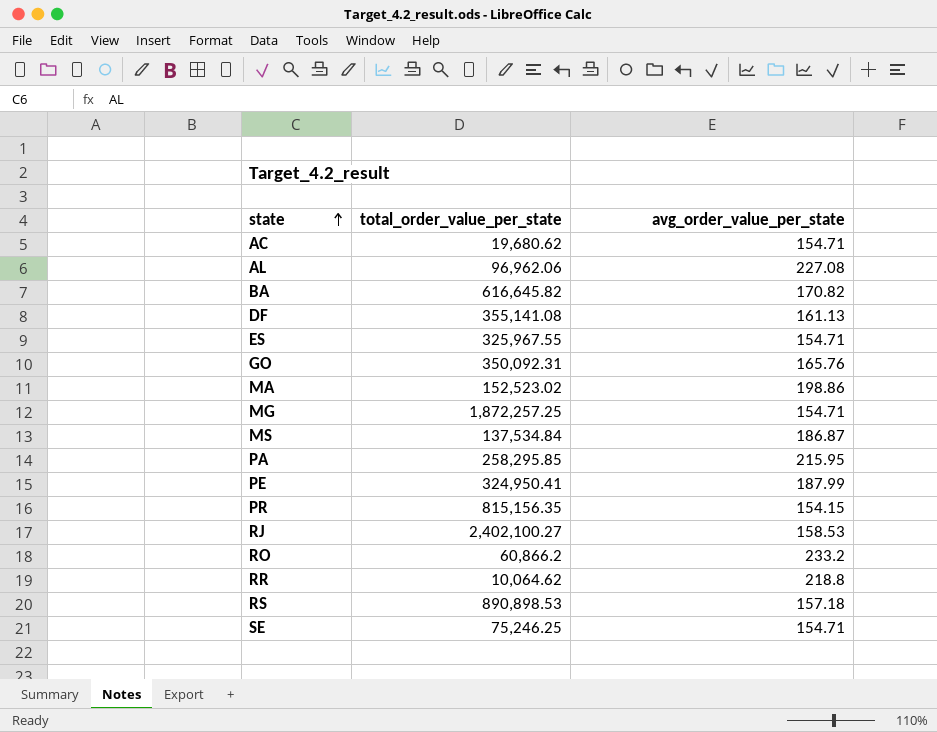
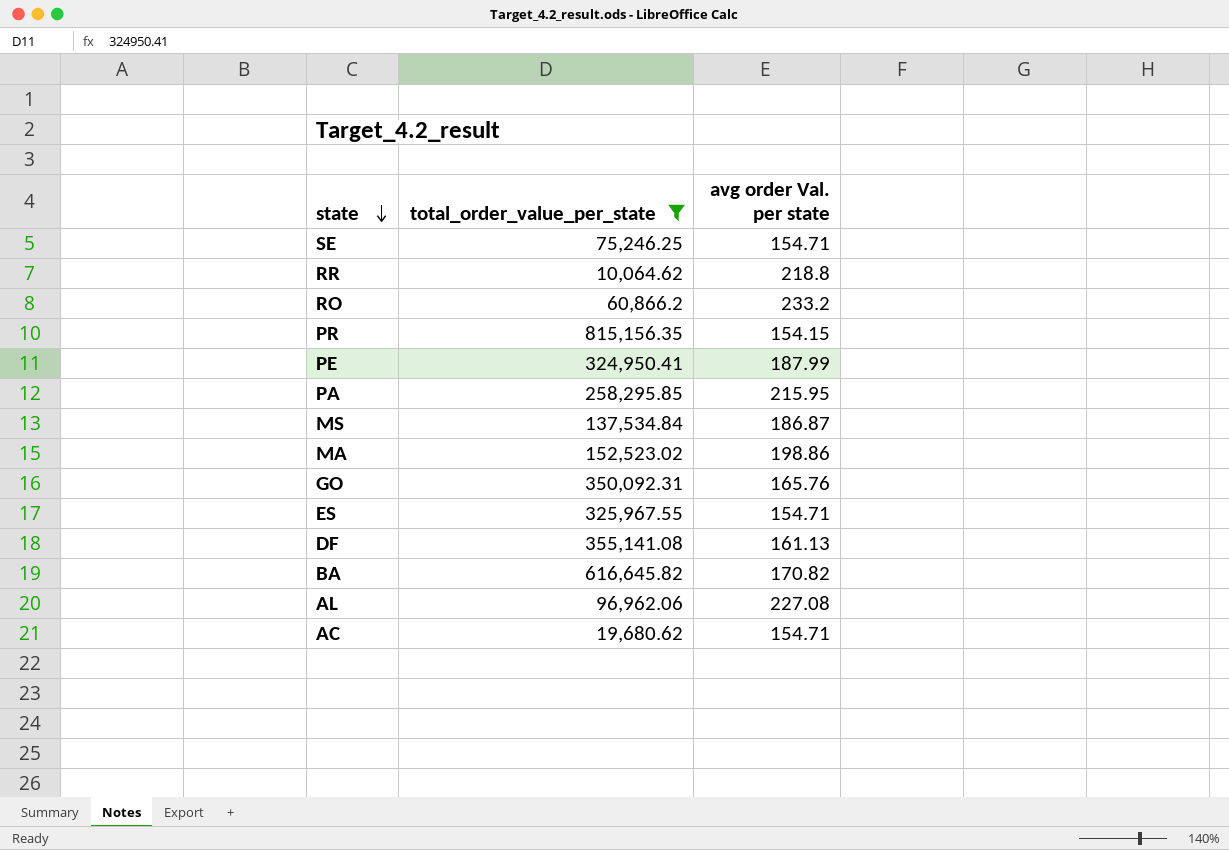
filter: none -> total_order_value_per_state <= 815,156.35
row order: state ascending -> state descending
column name: avg_order_value_per_state -> avg order Val. per state

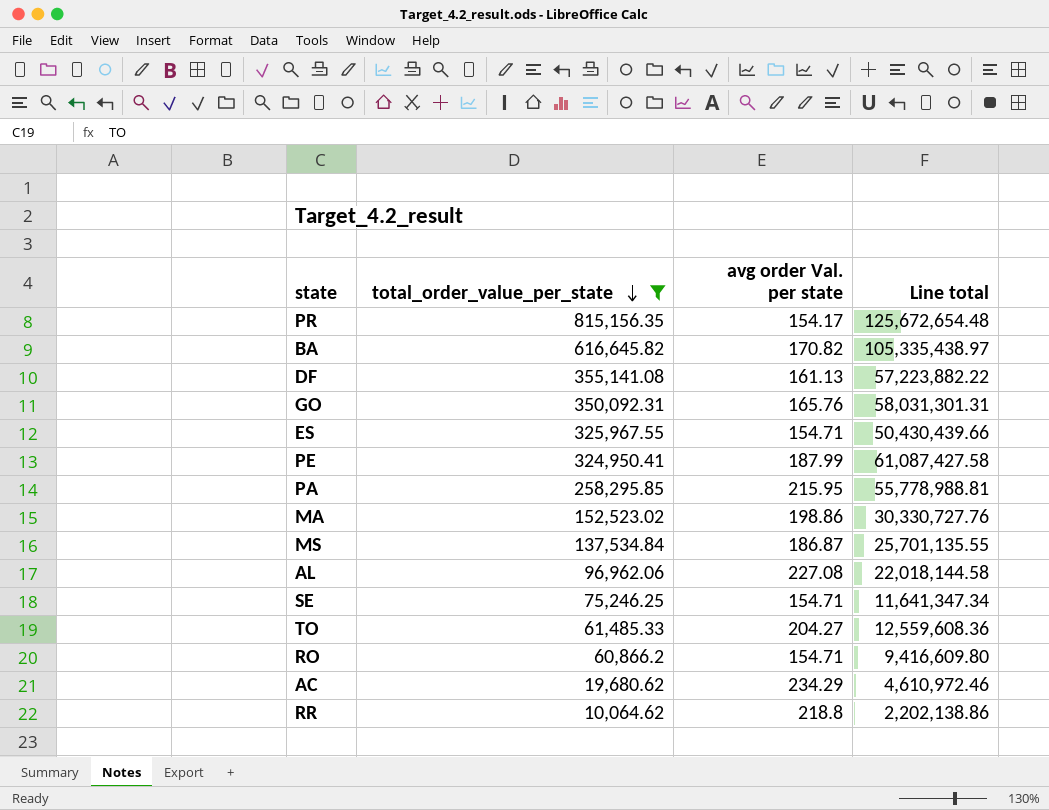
row order: state descending -> total_order_value_per_state descending
column Line total | formula: none -> [total_order_value_per_state] * [avg order Val. per state]
PR | avg order Val. per state: 154.15 -> 154.17
row TO: none -> 61,485.33 | 204.27 | 12,559,608.36
RO | avg order Val. per state: 233.2 -> 154.71
AC | avg order Val. per state: 154.71 -> 234.29

